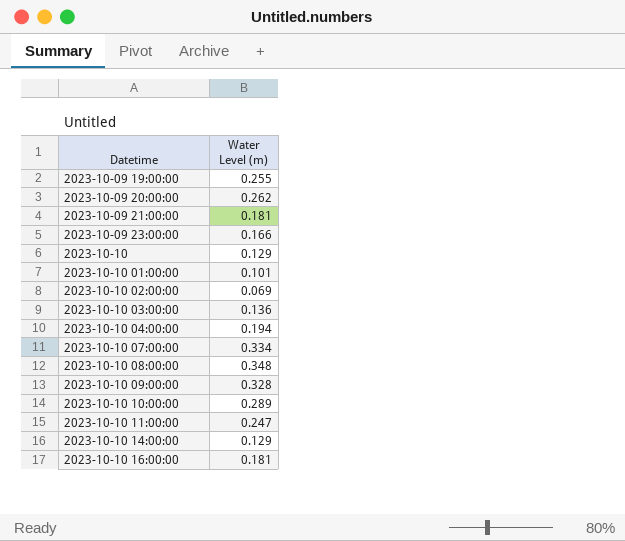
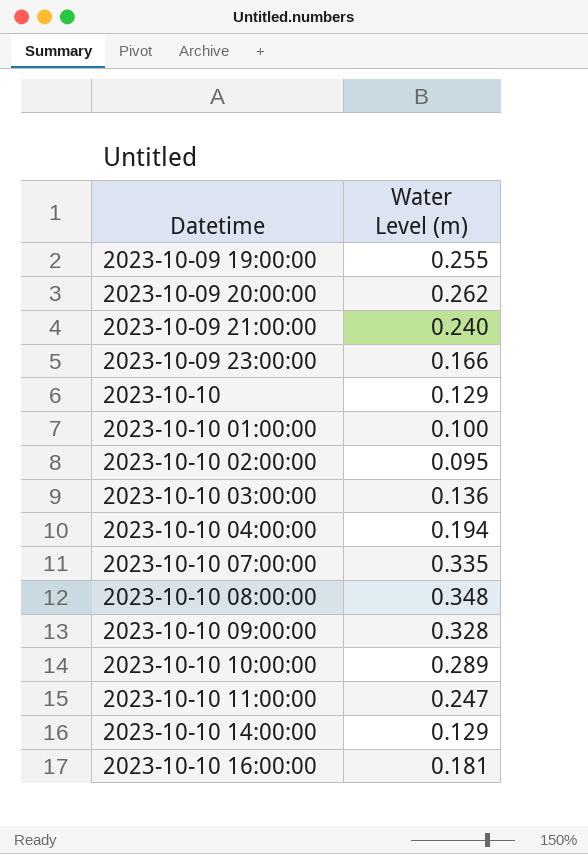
2023-10-09 21:00:00 | Water Level (m): 0.181 -> 0.240
2023-10-10 01:00:00 | Water Level (m): 0.101 -> 0.100
2023-10-10 02:00:00 | Water Level (m): 0.069 -> 0.095
2023-10-10 07:00:00 | Water Level (m): 0.334 -> 0.335

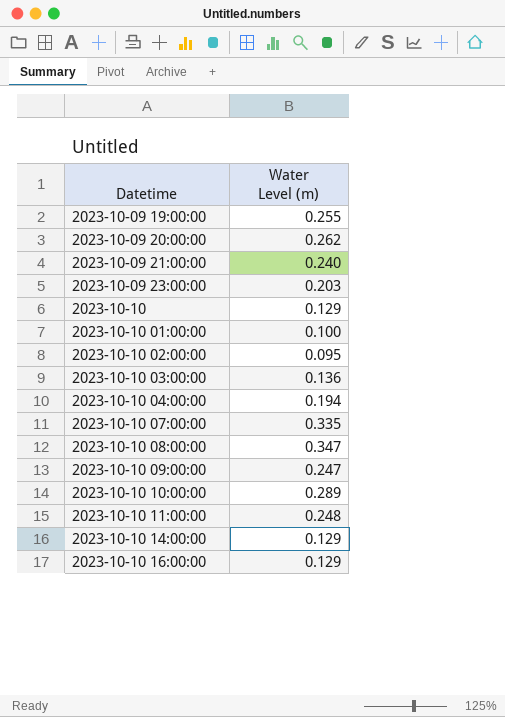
2023-10-09 23:00:00 | Water Level (m): 0.166 -> 0.203
2023-10-10 08:00:00 | Water Level (m): 0.348 -> 0.347
2023-10-10 09:00:00 | Water Level (m): 0.328 -> 0.247
2023-10-10 11:00:00 | Water Level (m): 0.247 -> 0.248
2023-10-10 16:00:00 | Water Level (m): 0.181 -> 0.129

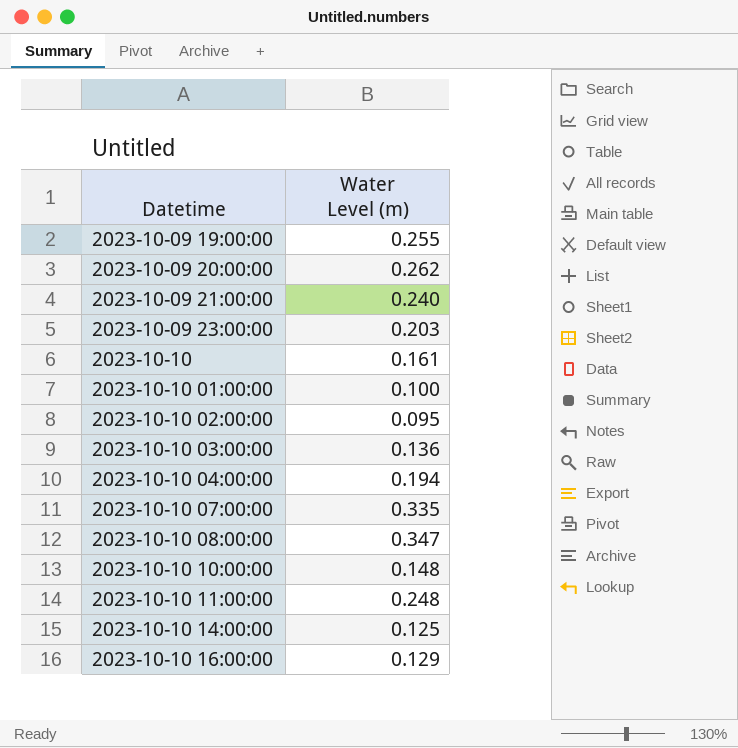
row 2023-10-10 09:00:00: 0.247 -> none
2023-10-10 | Water Level (m): 0.129 -> 0.161
2023-10-10 10:00:00 | Water Level (m): 0.289 -> 0.148
2023-10-10 14:00:00 | Water Level (m): 0.129 -> 0.125

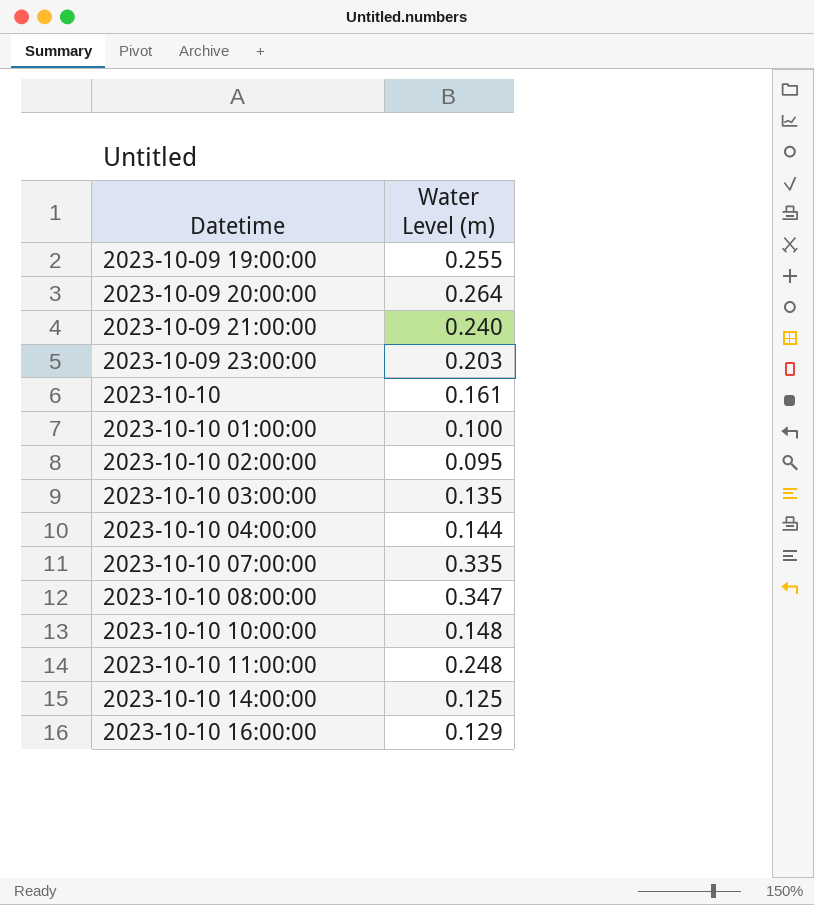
2023-10-09 20:00:00 | Water Level (m): 0.262 -> 0.264
2023-10-10 03:00:00 | Water Level (m): 0.136 -> 0.135
2023-10-10 04:00:00 | Water Level (m): 0.194 -> 0.144

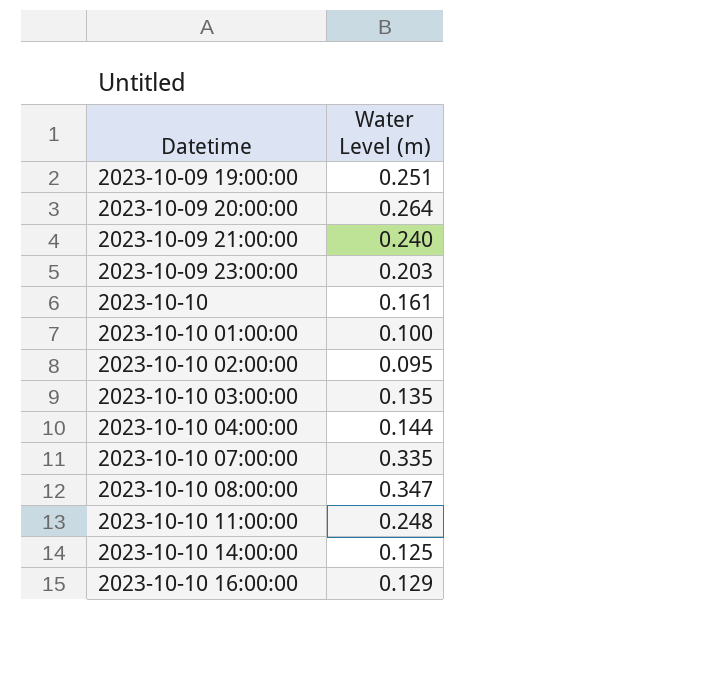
row 2023-10-10 10:00:00: 0.148 -> none
2023-10-09 19:00:00 | Water Level (m): 0.255 -> 0.251

